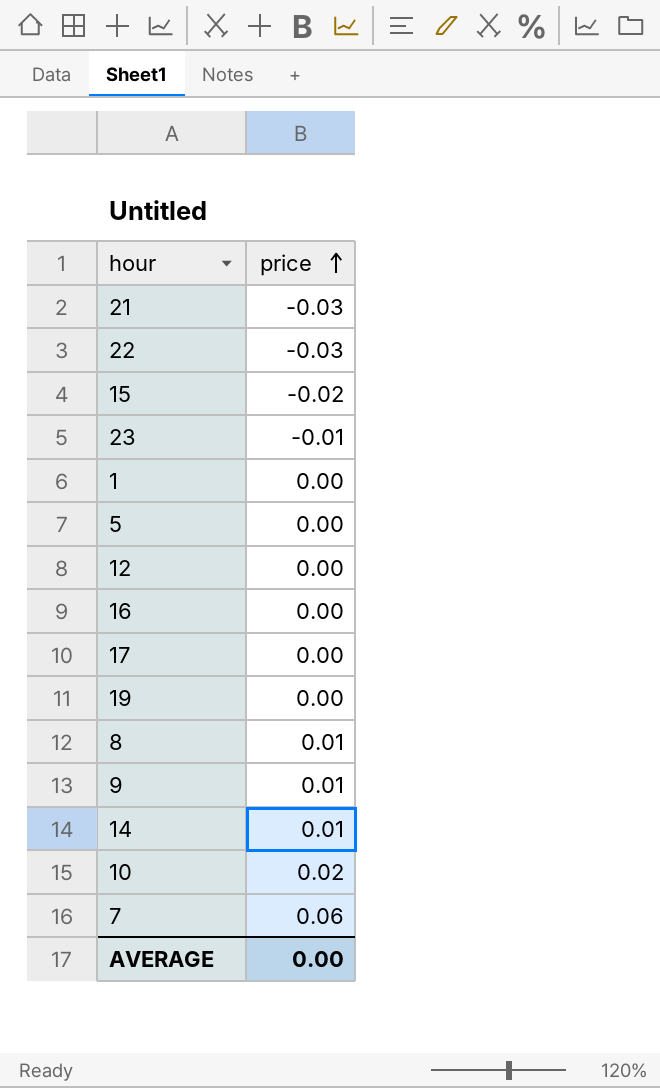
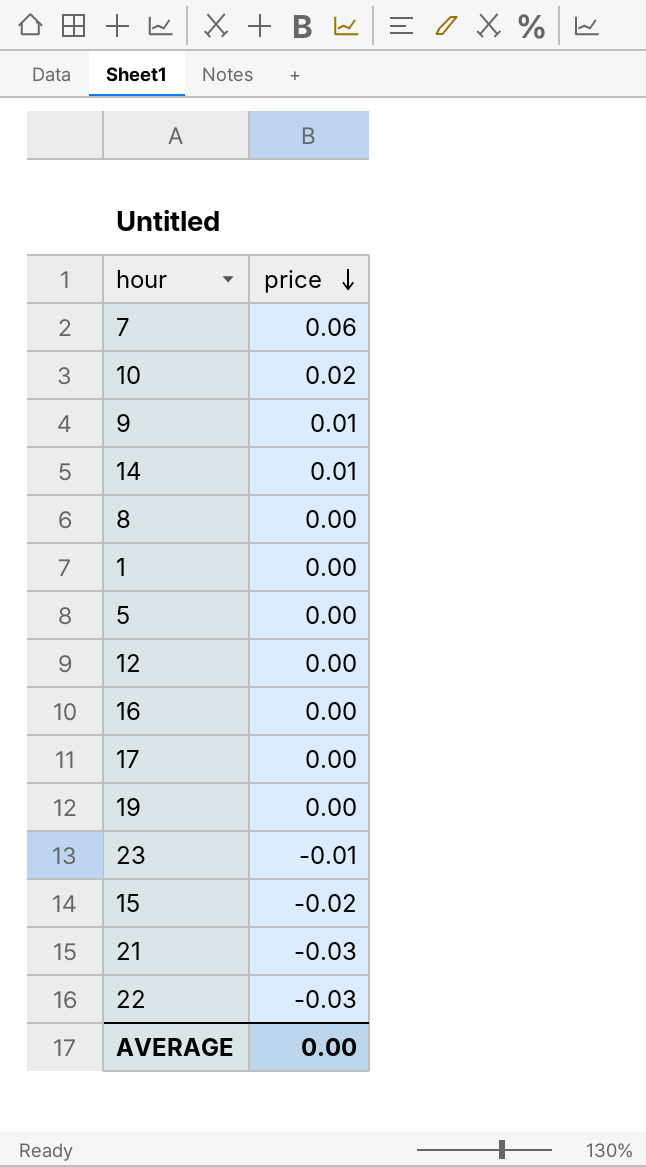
row order: price ascending -> price descending
8 | price: 0.01 -> 0.00

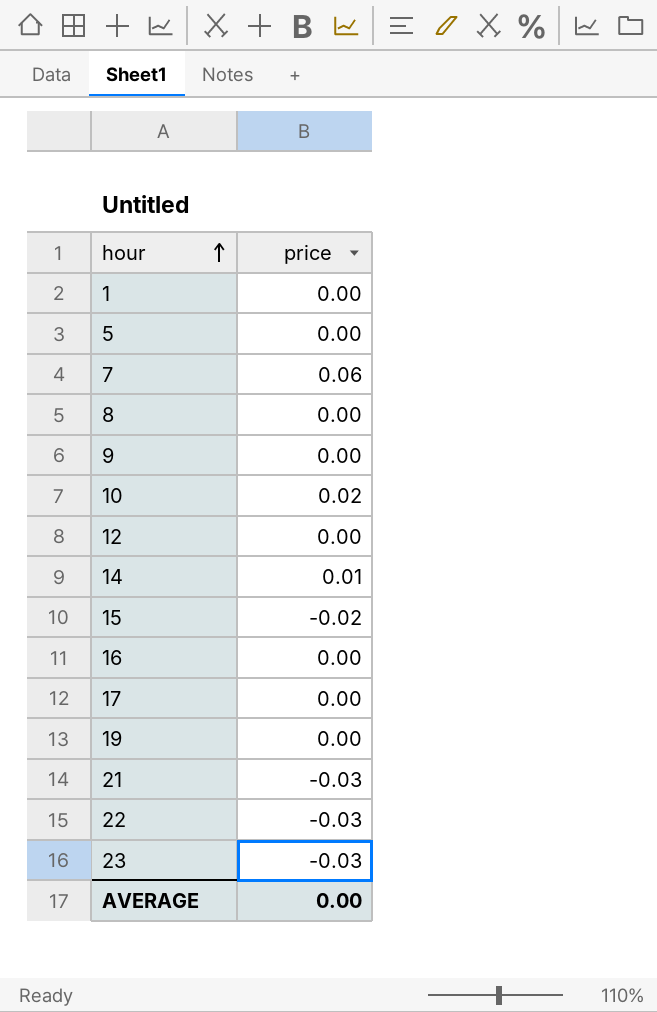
row order: price descending -> hour ascending
9 | price: 0.01 -> 0.00
23 | price: -0.01 -> -0.03

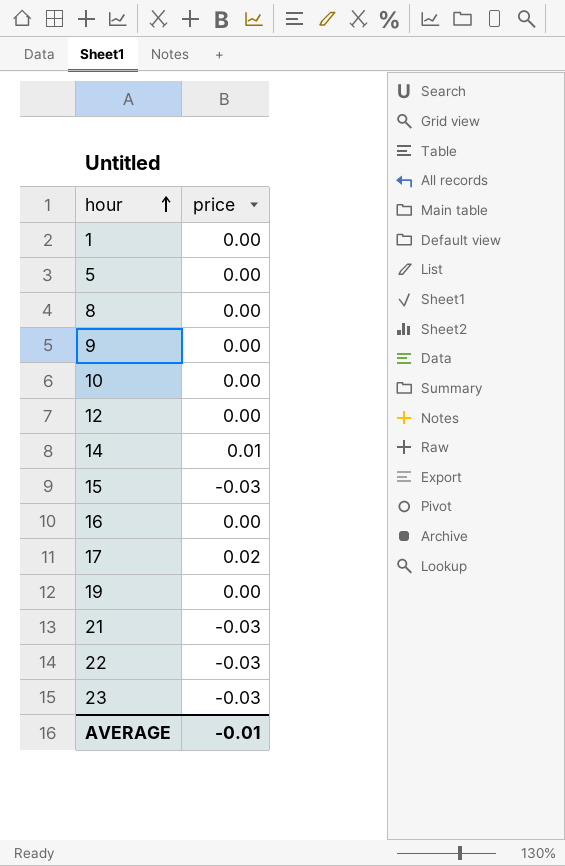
row 7: 0.06 -> none
10 | price: 0.02 -> 0.00
15 | price: -0.02 -> -0.03
17 | price: 0.00 -> 0.02
AVERAGE | price: 0.00 -> -0.01

